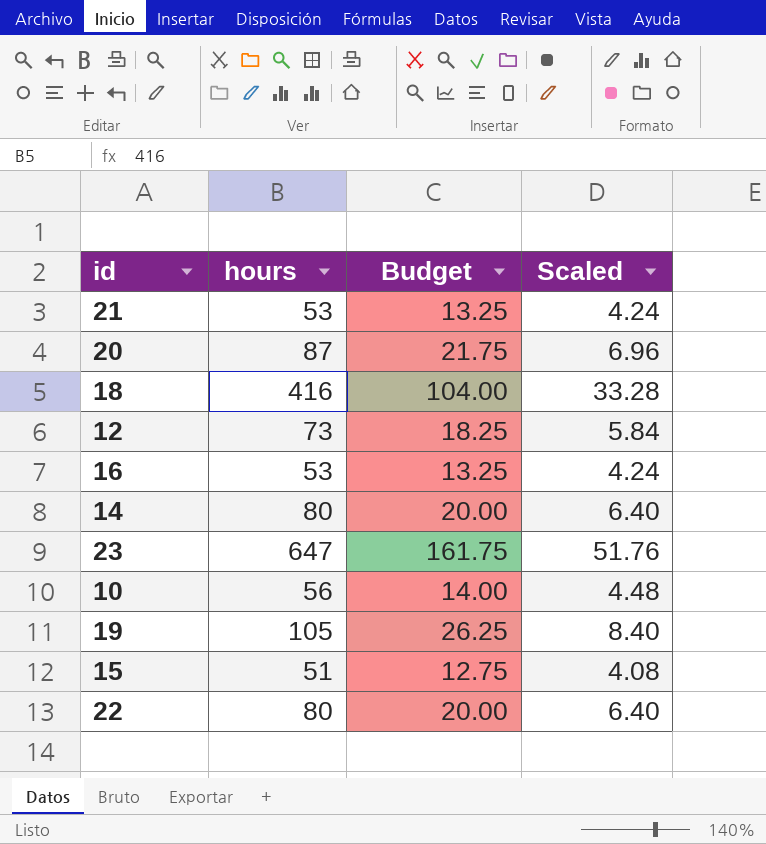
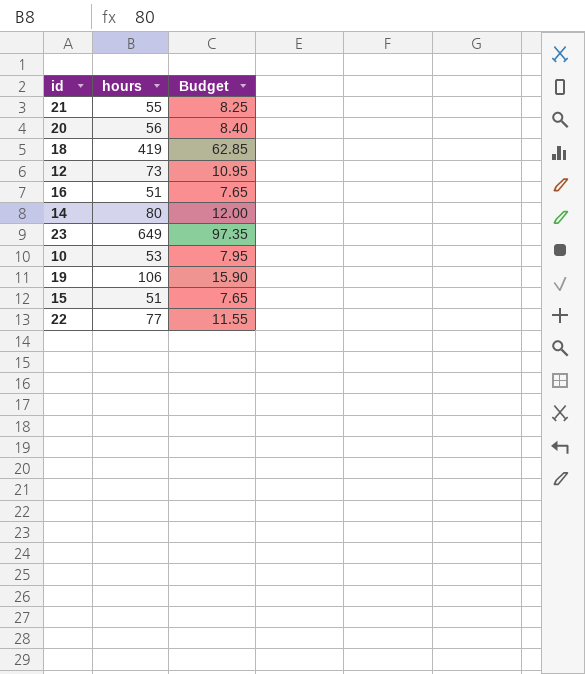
column Scaled | formula: [hours] * 0.08 -> none
column Budget | formula: [hours] * 0.25 -> [hours] * 0.15
21 | hours: 53 -> 55
20 | hours: 87 -> 56
18 | hours: 416 -> 419
16 | hours: 53 -> 51
23 | hours: 647 -> 649
10 | hours: 56 -> 53
19 | hours: 105 -> 106
22 | hours: 80 -> 77

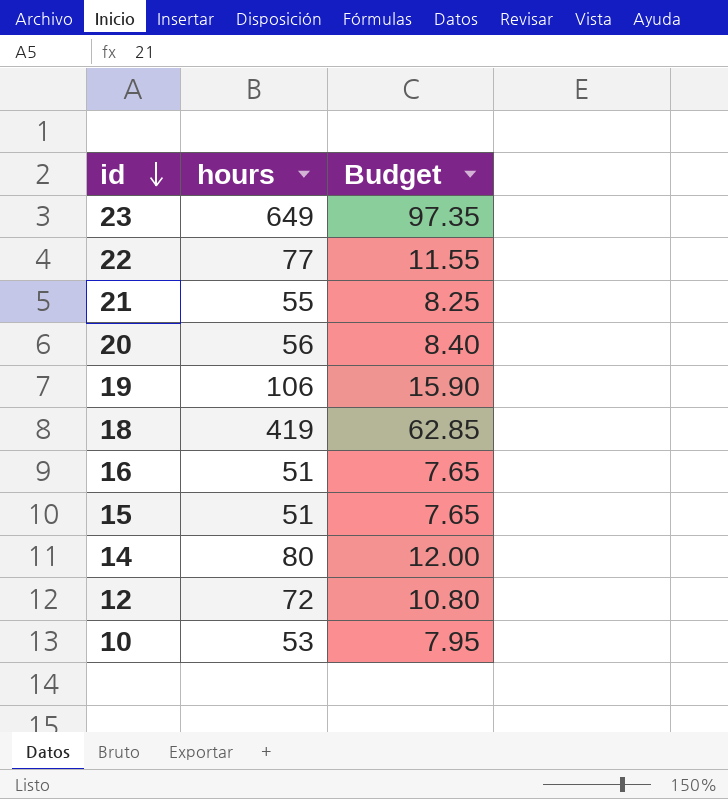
row order: none -> id descending
12 | hours: 73 -> 72
12 | Budget: 10.95 -> 10.80

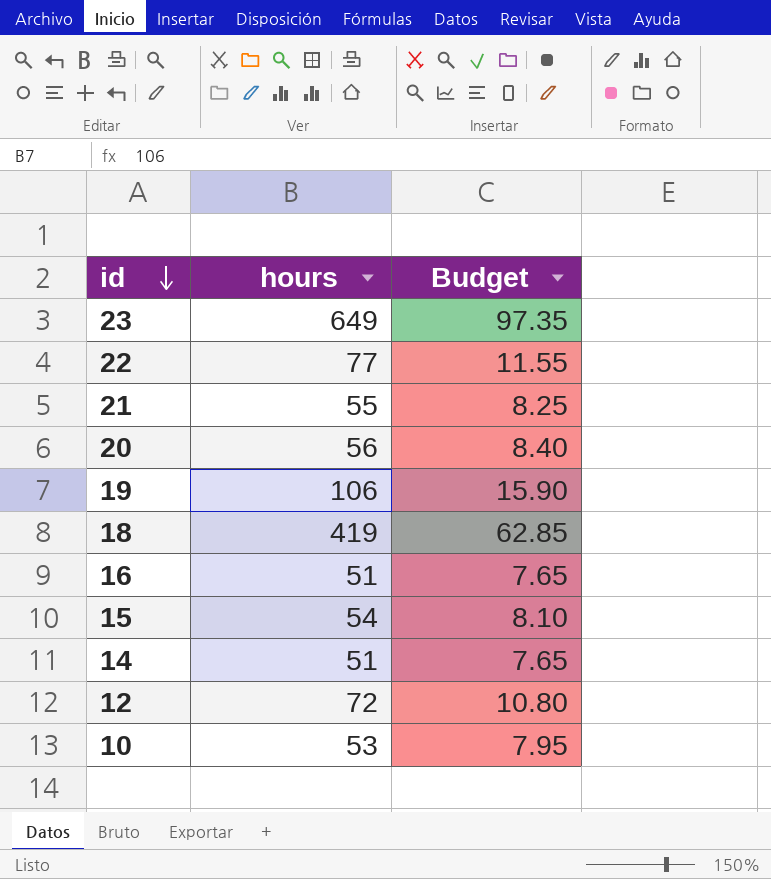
15 | hours: 51 -> 54
15 | Budget: 7.65 -> 8.10
14 | hours: 80 -> 51
14 | Budget: 12.00 -> 7.65

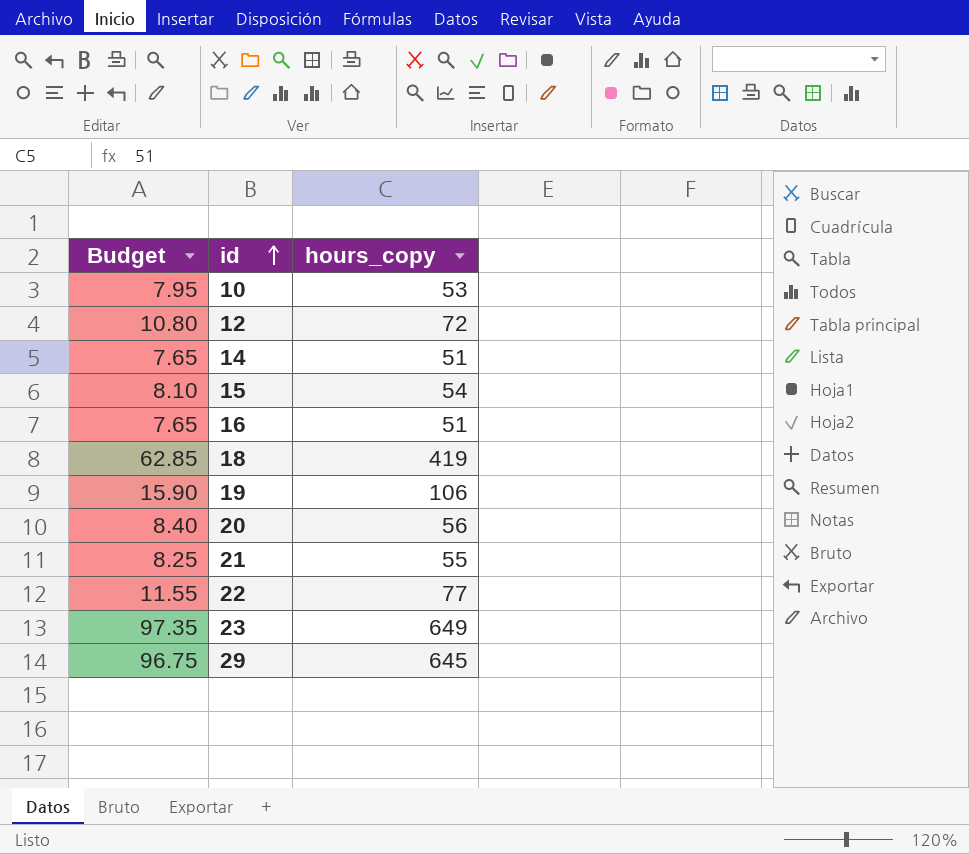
row order: id descending -> id ascending
column Budget | position: 3 -> 1
column name: hours -> hours_copy
row 29: none -> 96.75 | 645

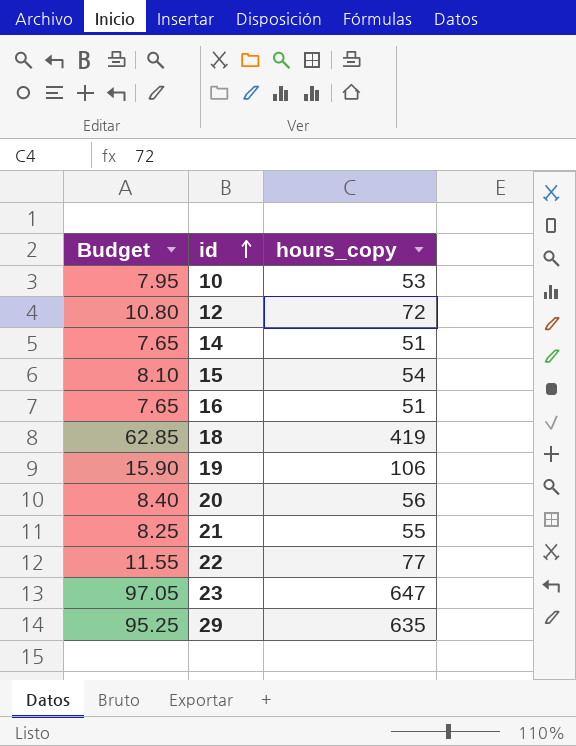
23 | Budget: 97.35 -> 97.05
23 | hours_copy: 649 -> 647
29 | Budget: 96.75 -> 95.25
29 | hours_copy: 645 -> 635

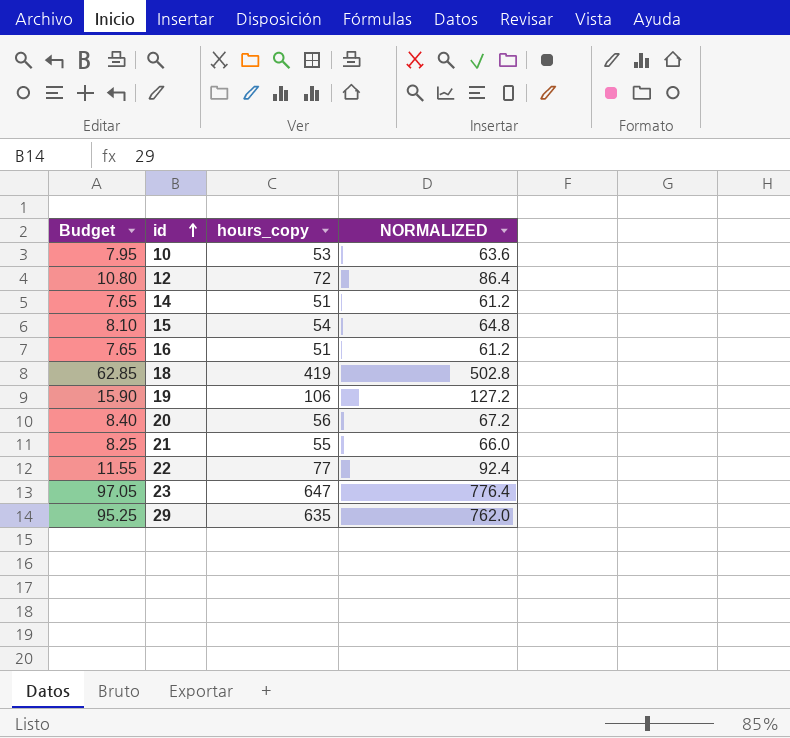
column NORMALIZED | formula: none -> [hours_copy] * 1.2

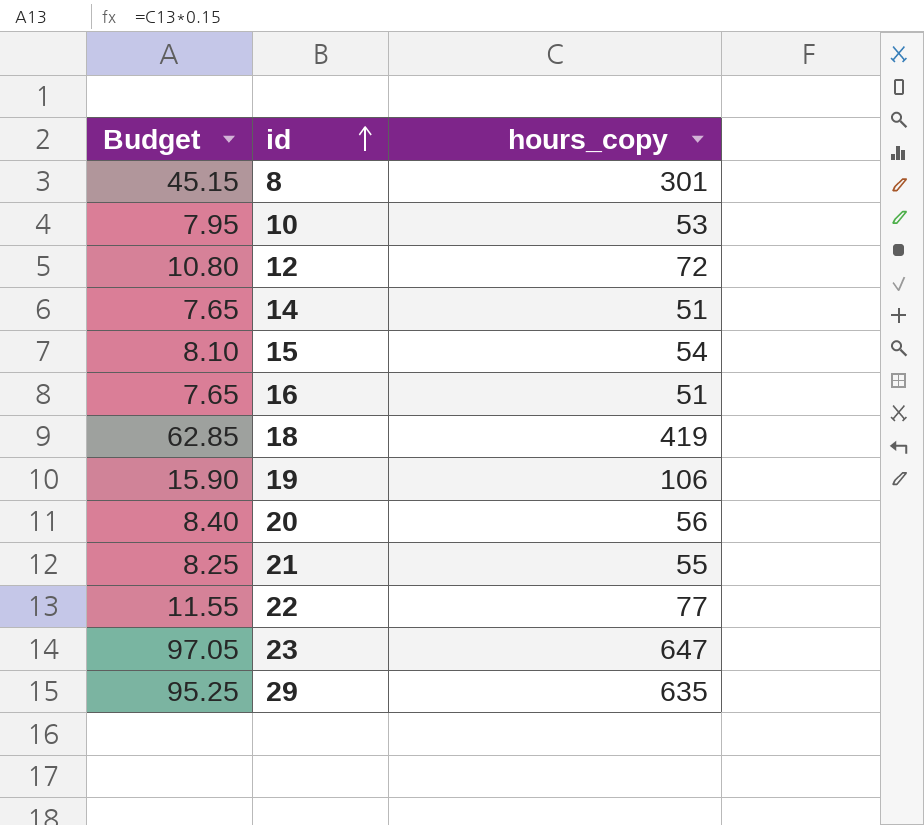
column NORMALIZED | formula: [hours_copy] * 1.2 -> none
row 8: none -> 45.15 | 301

